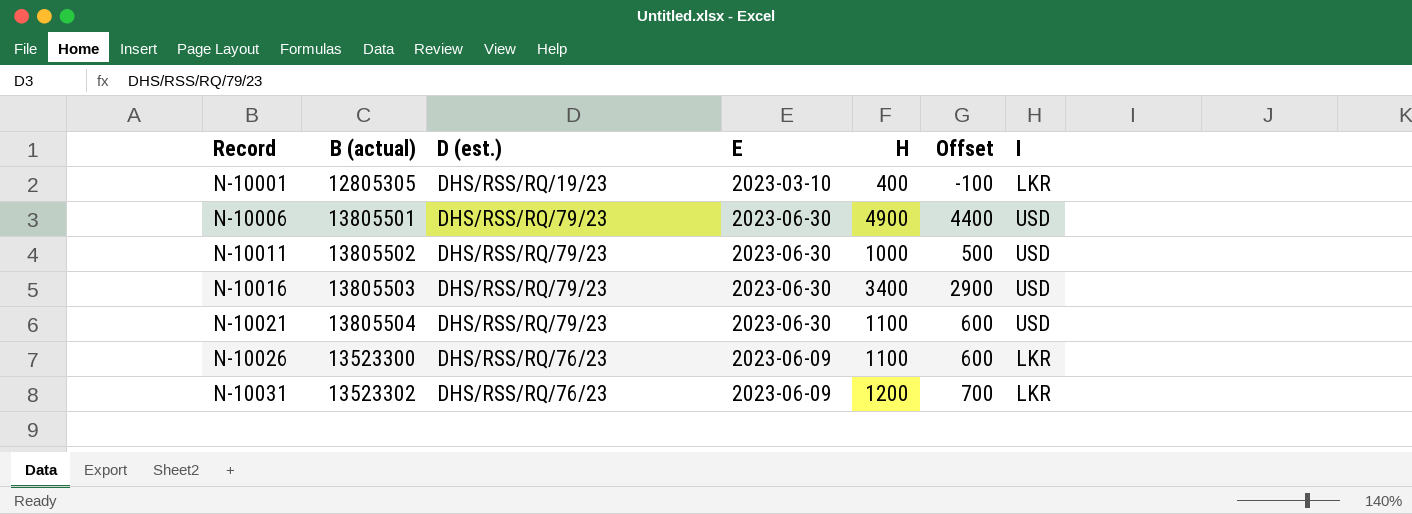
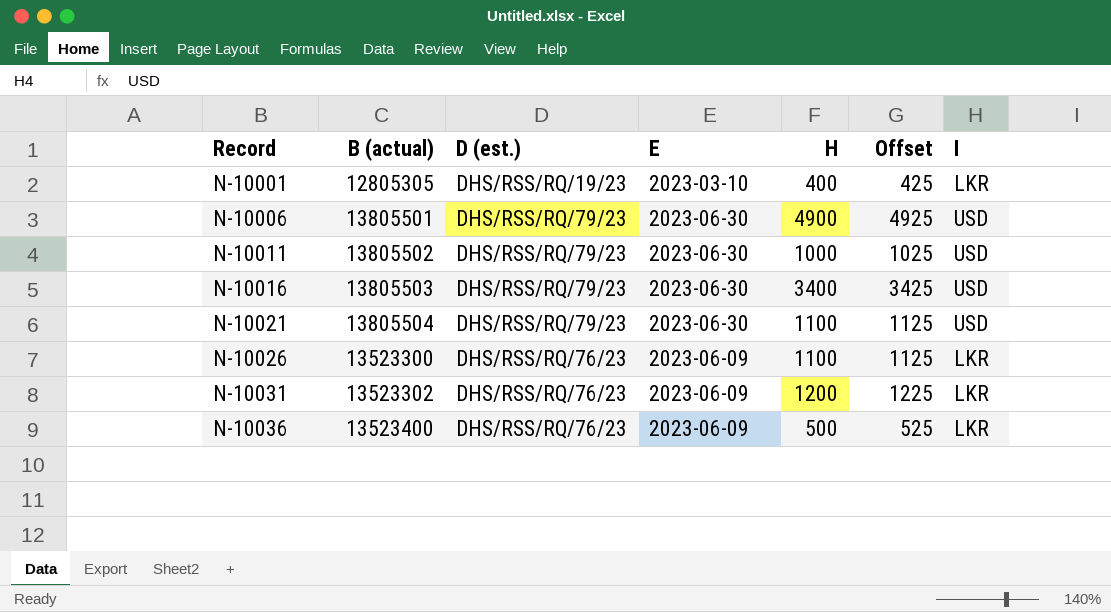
column Offset | formula: [H] - 500 -> [H] + 25
row N-10036: none -> 13523400 | DHS/RSS/RQ/76/23 | 2023-06-09 | 500 | 525 | LKR

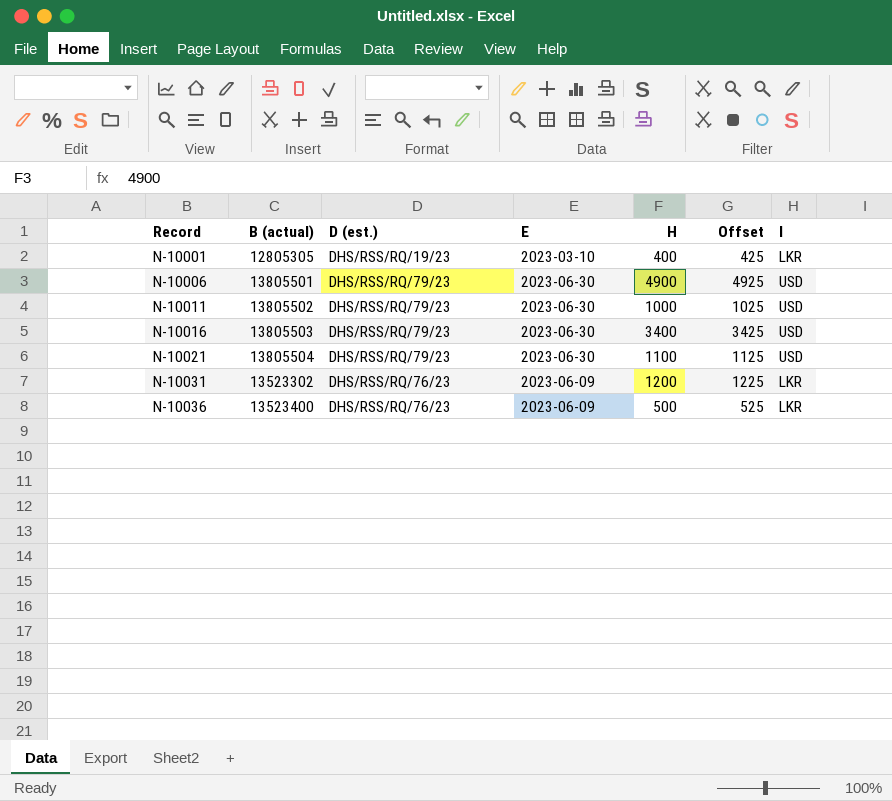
row N-10026: 13523300 | DHS/RSS/RQ/76/23 | 2023-06-09 | 1100 | 1125 | LKR -> none

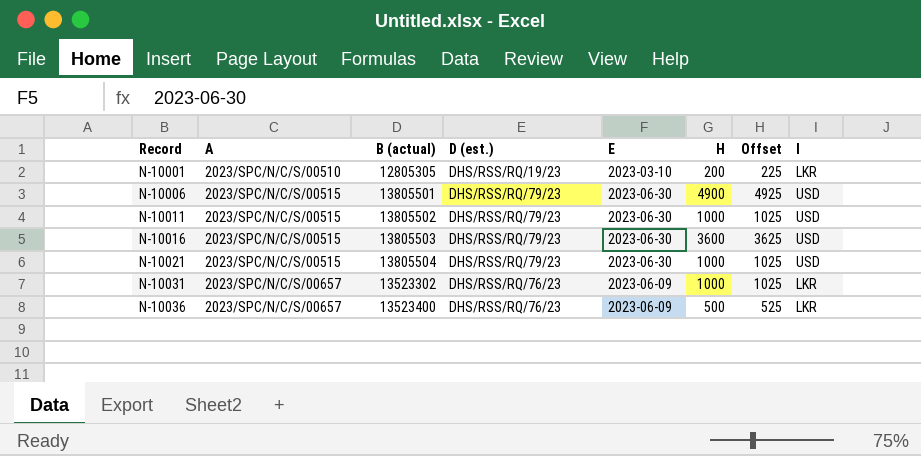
column A | position: none -> 2
N-10001 | H: 400 -> 200
N-10001 | Offset: 425 -> 225
N-10016 | H: 3400 -> 3600
N-10016 | Offset: 3425 -> 3625
N-10021 | H: 1100 -> 1000
N-10021 | Offset: 1125 -> 1025
N-10031 | H: 1200 -> 1000
N-10031 | Offset: 1225 -> 1025

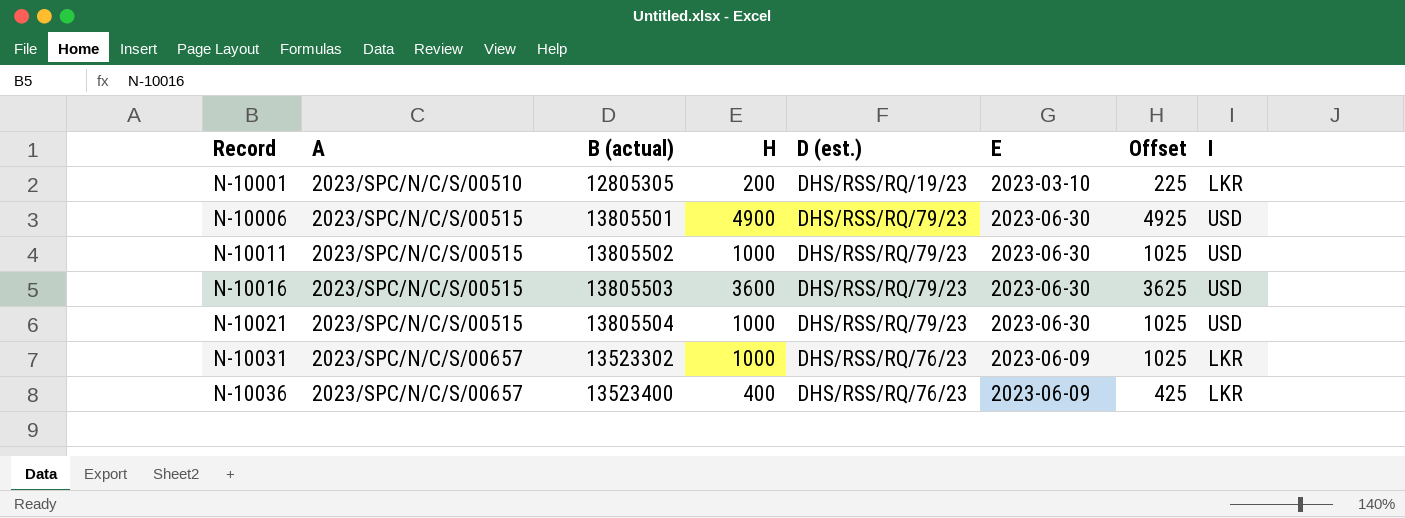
column H | position: 6 -> 4
N-10036 | H: 500 -> 400
N-10036 | Offset: 525 -> 425

